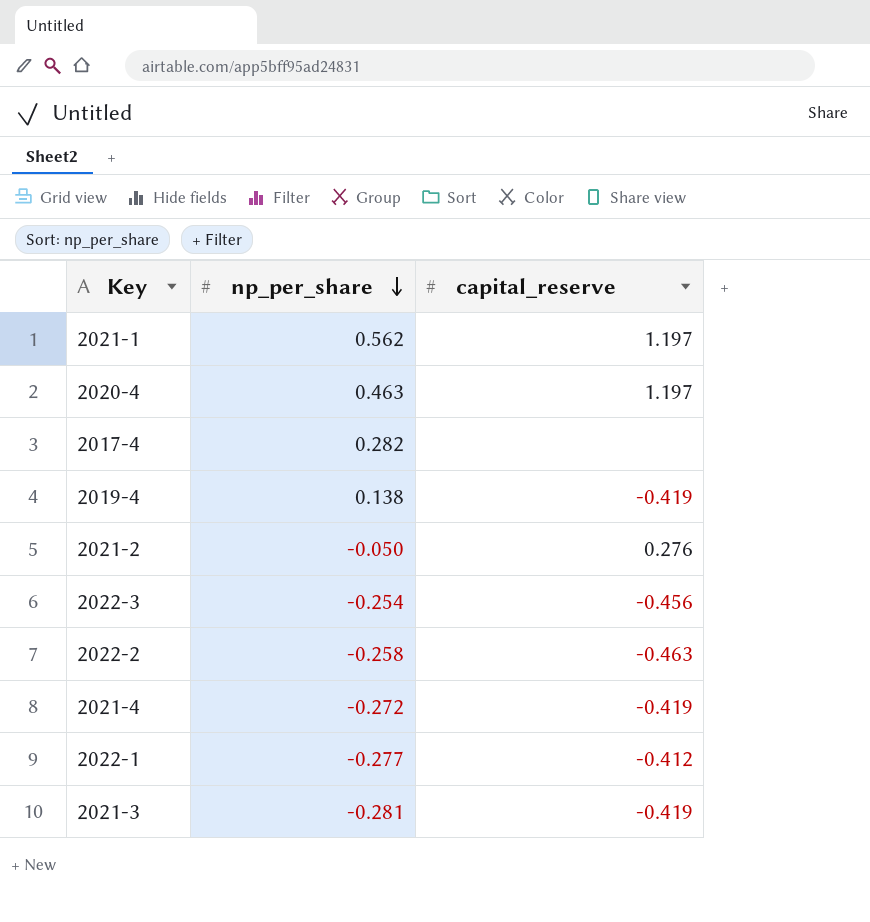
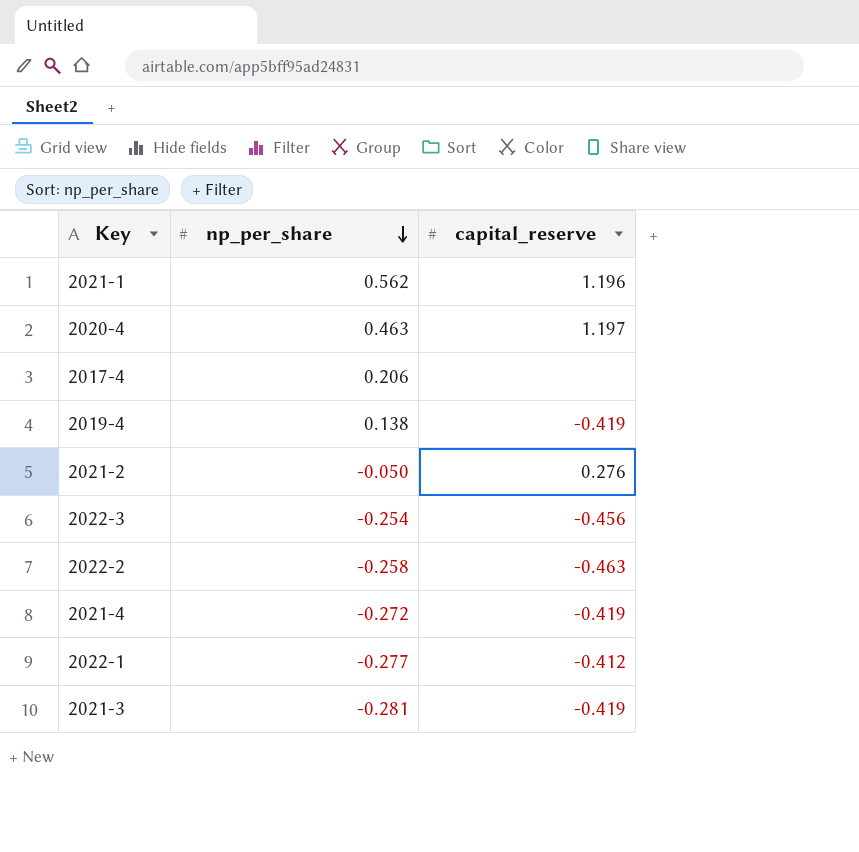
2021-1 | capital_reserve: 1.197 -> 1.196
2017-4 | np_per_share: 0.282 -> 0.206

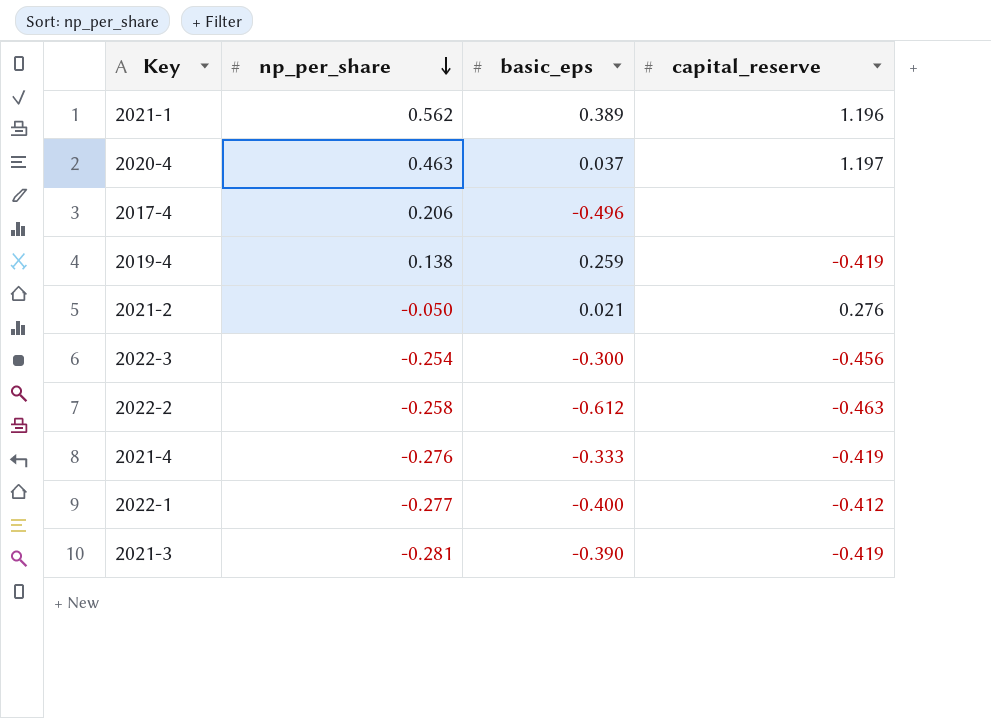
column basic_eps | position: none -> 3
2021-4 | np_per_share: -0.272 -> -0.276

